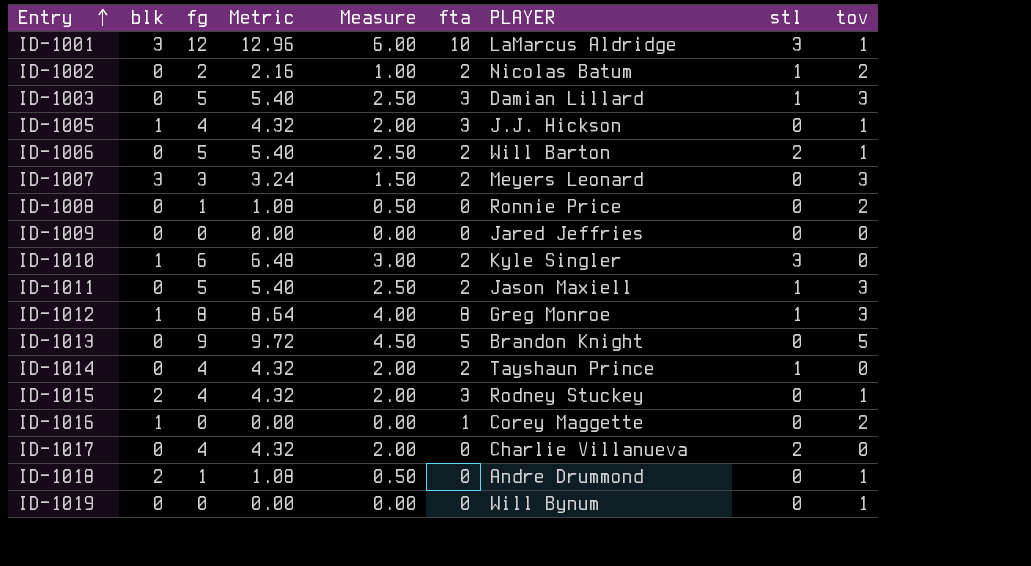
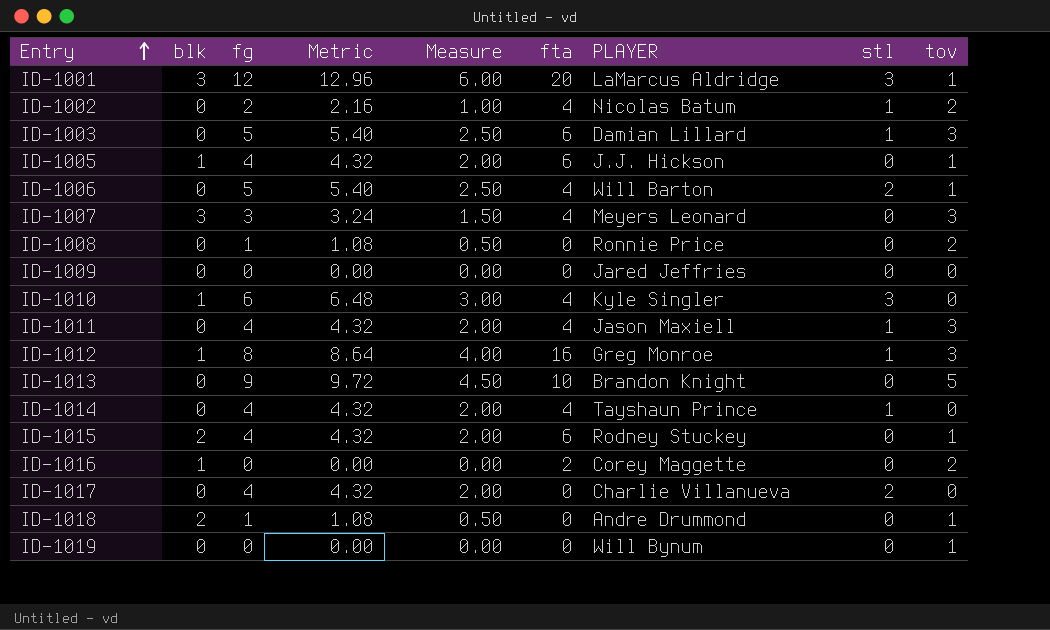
ID-1001 | fta: 10 -> 20
ID-1002 | fta: 2 -> 4
ID-1003 | fta: 3 -> 6
ID-1005 | fta: 3 -> 6
ID-1006 | fta: 2 -> 4
ID-1007 | fta: 2 -> 4
ID-1010 | fta: 2 -> 4
ID-1011 | fg: 5 -> 4
ID-1011 | Metric: 5.40 -> 4.32
ID-1011 | Measure: 2.50 -> 2.00
ID-1011 | fta: 2 -> 4
ID-1012 | fta: 8 -> 16
ID-1013 | fta: 5 -> 10
ID-1014 | fta: 2 -> 4
ID-1015 | fta: 3 -> 6
ID-1016 | fta: 1 -> 2

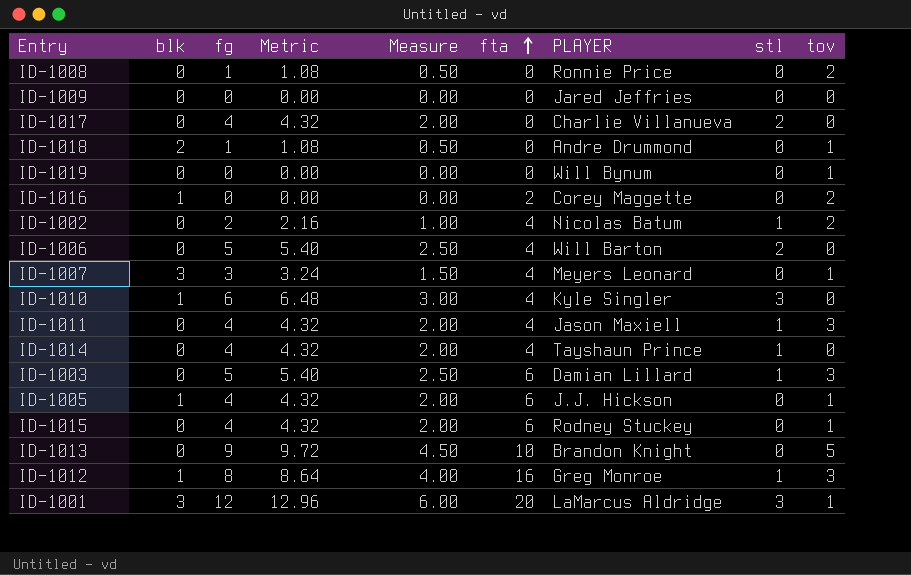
row order: Entry ascending -> fta ascending
ID-1006 | tov: 1 -> 0
ID-1007 | tov: 3 -> 1
ID-1015 | blk: 2 -> 0

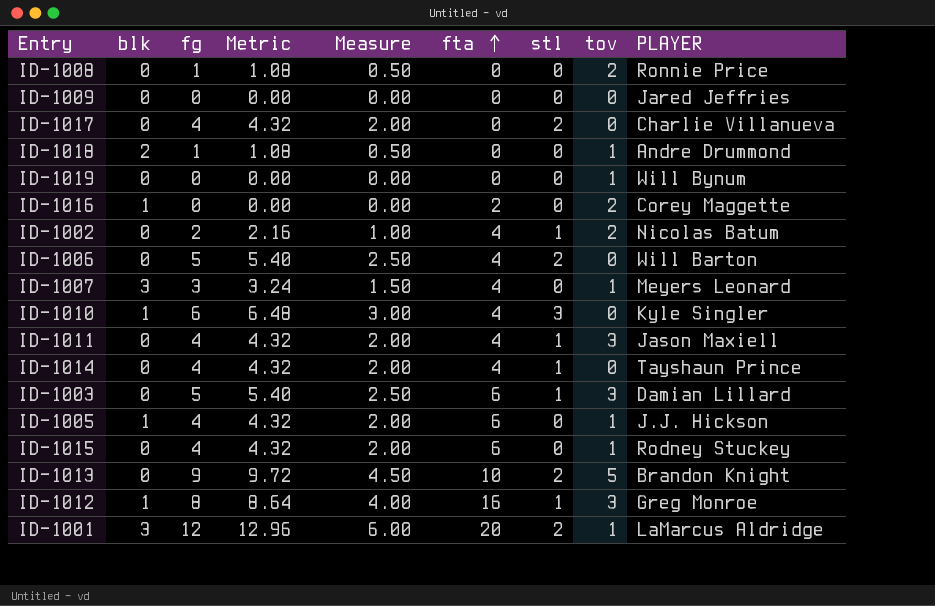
column PLAYER | position: 7 -> 9
ID-1013 | stl: 0 -> 2
ID-1001 | stl: 3 -> 2

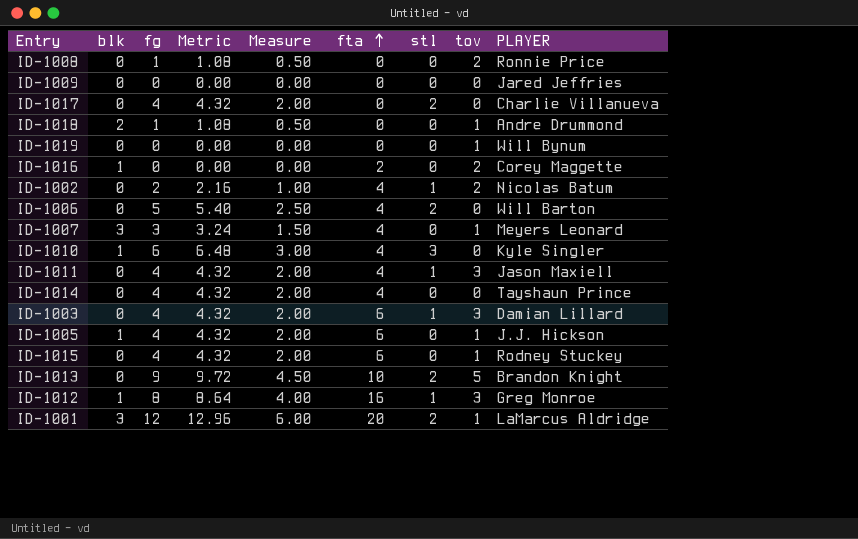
ID-1014 | stl: 1 -> 0
ID-1003 | fg: 5 -> 4
ID-1003 | Metric: 5.40 -> 4.32
ID-1003 | Measure: 2.50 -> 2.00

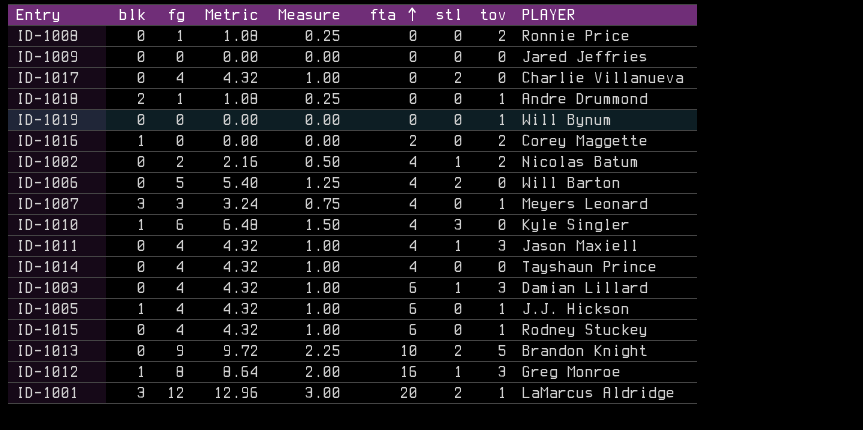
column Measure | formula: [fg] * 0.5 -> [fg] * 0.25

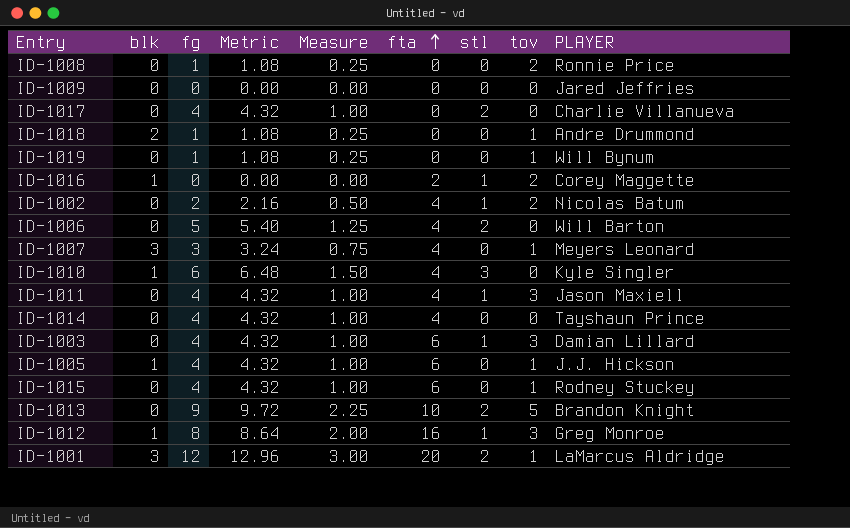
ID-1019 | fg: 0 -> 1
ID-1019 | Metric: 0.00 -> 1.08
ID-1019 | Measure: 0.00 -> 0.25
ID-1016 | stl: 0 -> 1

